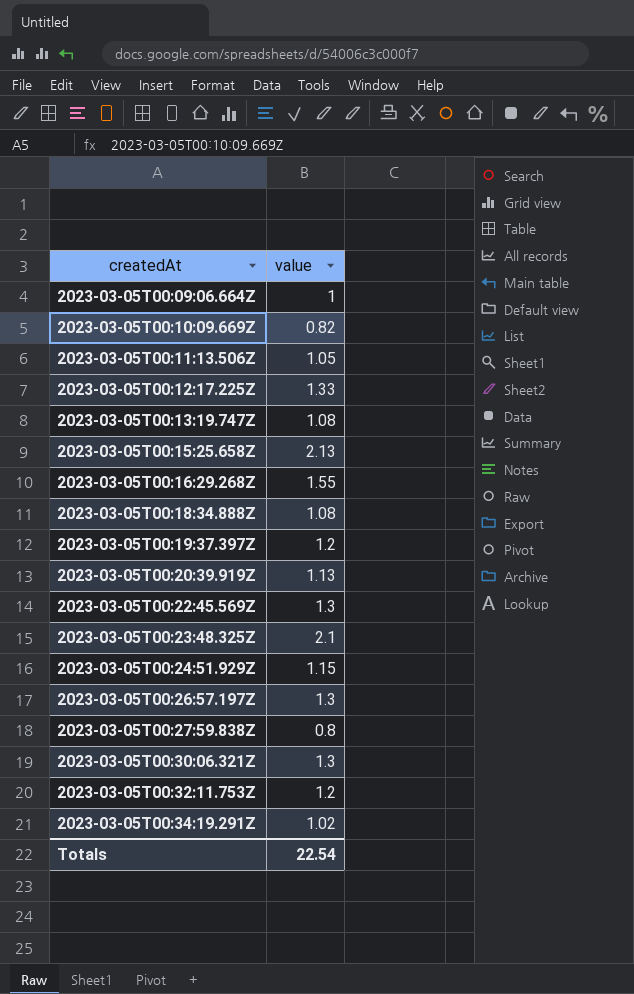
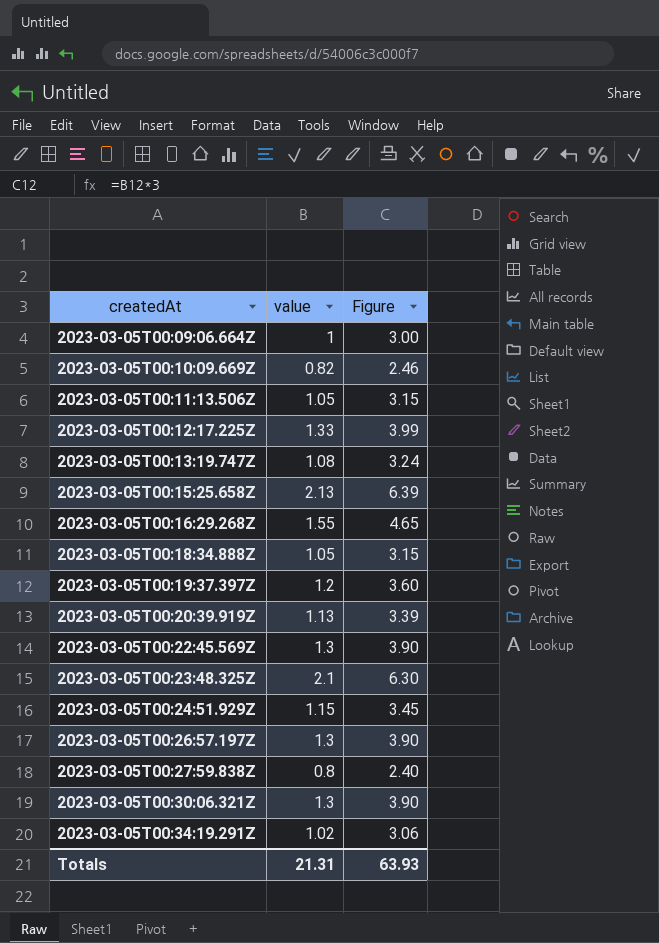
column Figure | formula: none -> [value] * 3
row 2023-03-05T00:32:11.753Z: 1.2 -> none
2023-03-05T00:18:34.888Z | value: 1.08 -> 1.05
Totals | value: 22.54 -> 21.31

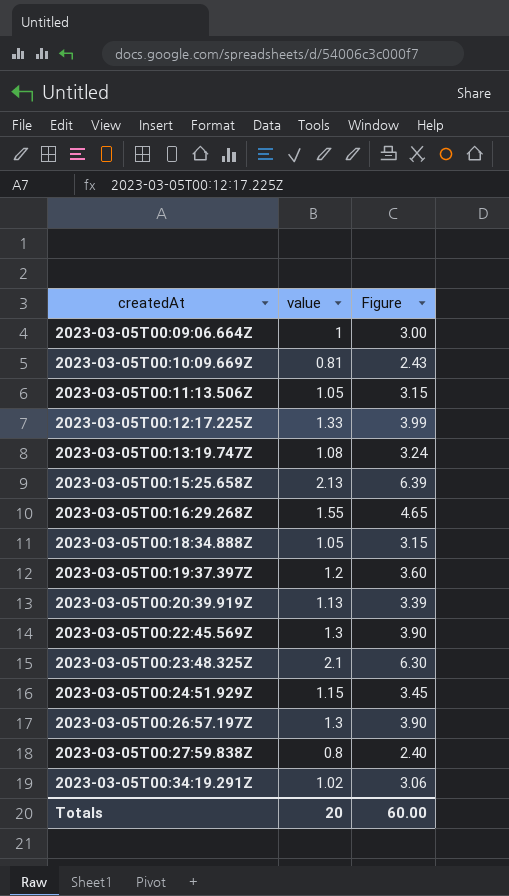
row 2023-03-05T00:30:06.321Z: 1.3 | 3.90 -> none
2023-03-05T00:10:09.669Z | value: 0.82 -> 0.81
2023-03-05T00:10:09.669Z | Figure: 2.46 -> 2.43
Totals | value: 21.31 -> 20
Totals | Figure: 63.93 -> 60.00

